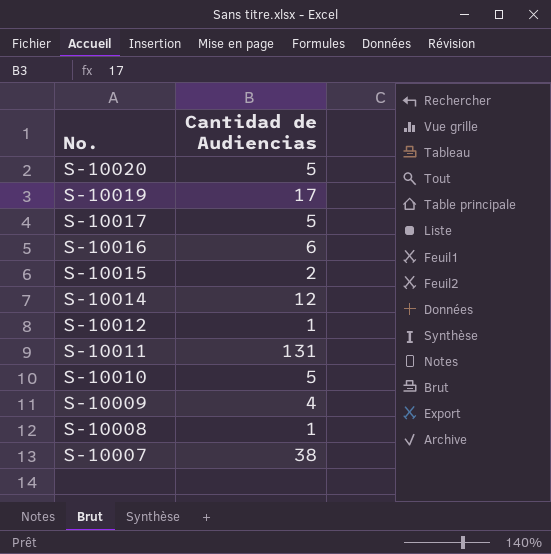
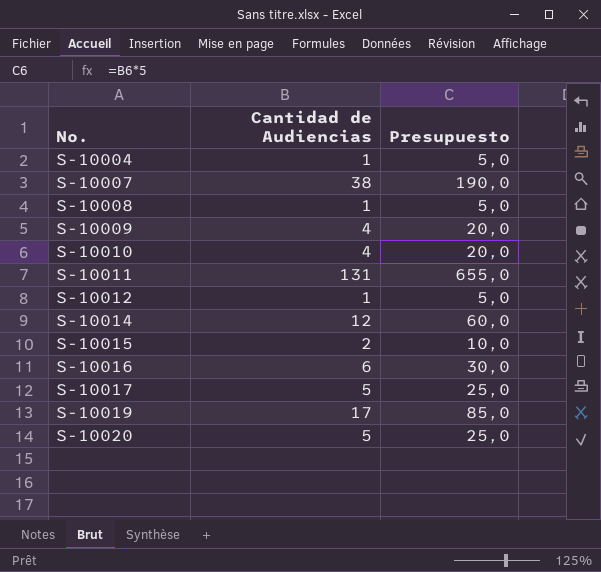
row order: No. descending -> No. ascending
column Presupuesto | formula: none -> [Cantidad de Audiencias] * 5
row S-10004: none -> 1 | 5,0
S-10010 | Cantidad de Audiencias: 5 -> 4

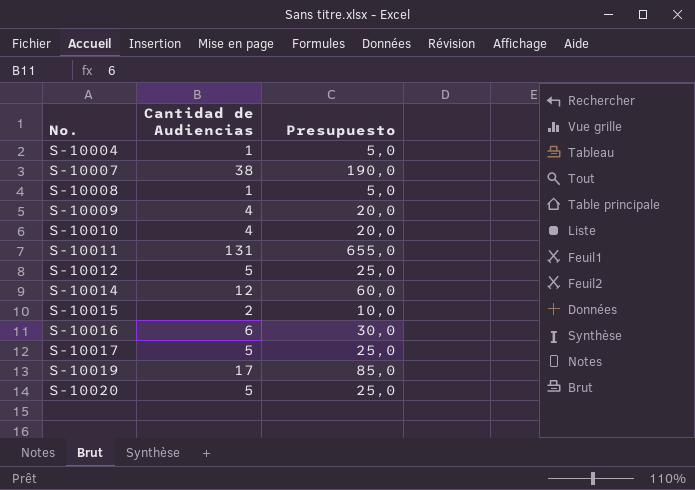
S-10012 | Cantidad de Audiencias: 1 -> 5
S-10012 | Presupuesto: 5,0 -> 25,0

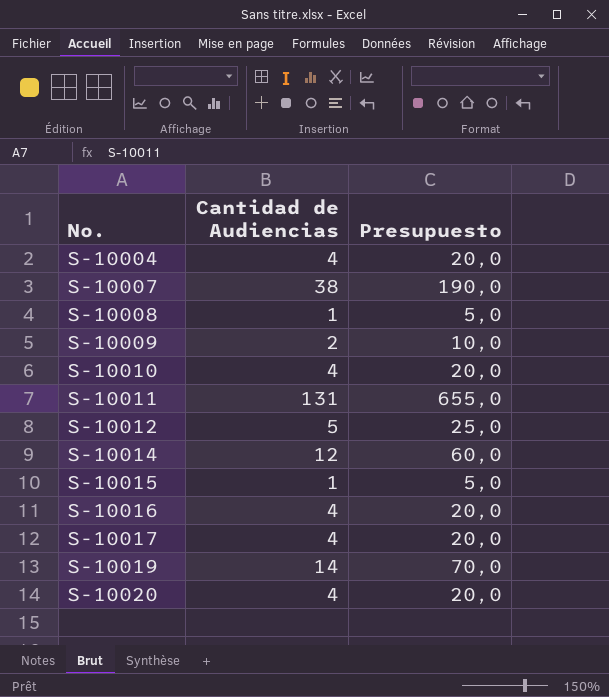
S-10004 | Cantidad de Audiencias: 1 -> 4
S-10004 | Presupuesto: 5,0 -> 20,0
S-10009 | Cantidad de Audiencias: 4 -> 2
S-10009 | Presupuesto: 20,0 -> 10,0
S-10015 | Cantidad de Audiencias: 2 -> 1
S-10015 | Presupuesto: 10,0 -> 5,0
S-10016 | Cantidad de Audiencias: 6 -> 4
S-10016 | Presupuesto: 30,0 -> 20,0
S-10017 | Cantidad de Audiencias: 5 -> 4
S-10017 | Presupuesto: 25,0 -> 20,0
S-10019 | Cantidad de Audiencias: 17 -> 14
S-10019 | Presupuesto: 85,0 -> 70,0
S-10020 | Cantidad de Audiencias: 5 -> 4
S-10020 | Presupuesto: 25,0 -> 20,0

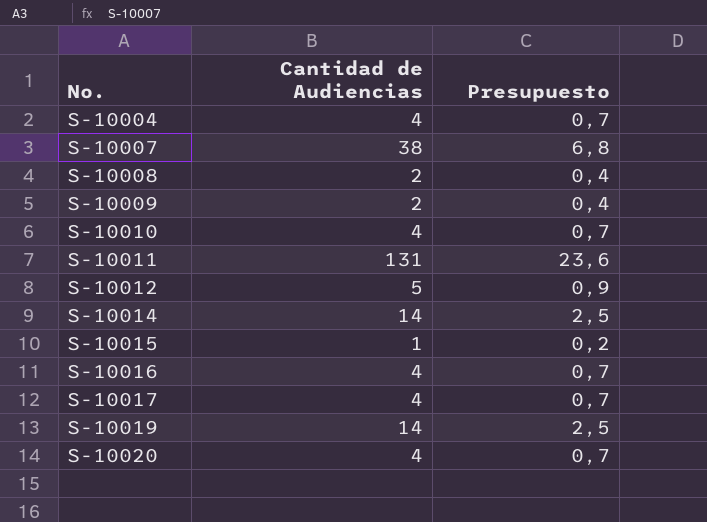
column Presupuesto | formula: [Cantidad de Audiencias] * 5 -> [Cantidad de Audiencias] * 0,18
S-10008 | Cantidad de Audiencias: 1 -> 2
S-10014 | Cantidad de Audiencias: 12 -> 14

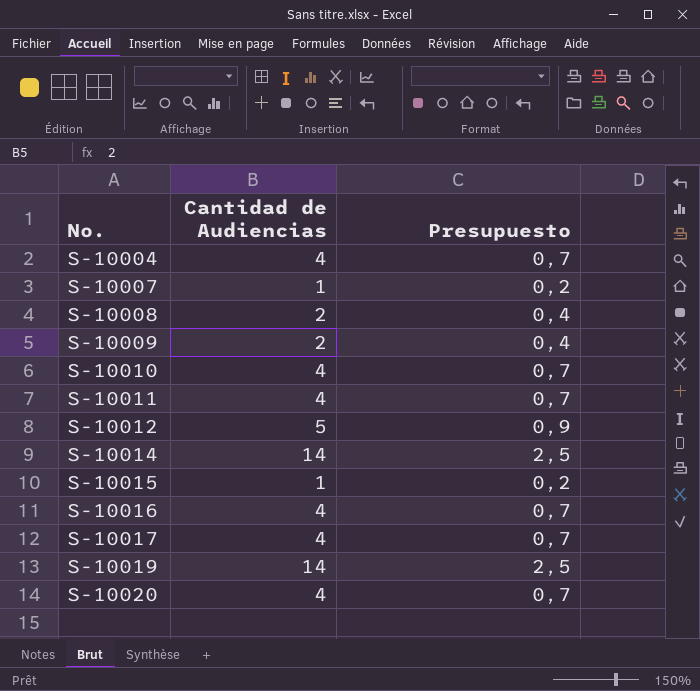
S-10007 | Cantidad de Audiencias: 38 -> 1
S-10007 | Presupuesto: 6,8 -> 0,2
S-10011 | Cantidad de Audiencias: 131 -> 4
S-10011 | Presupuesto: 23,6 -> 0,7

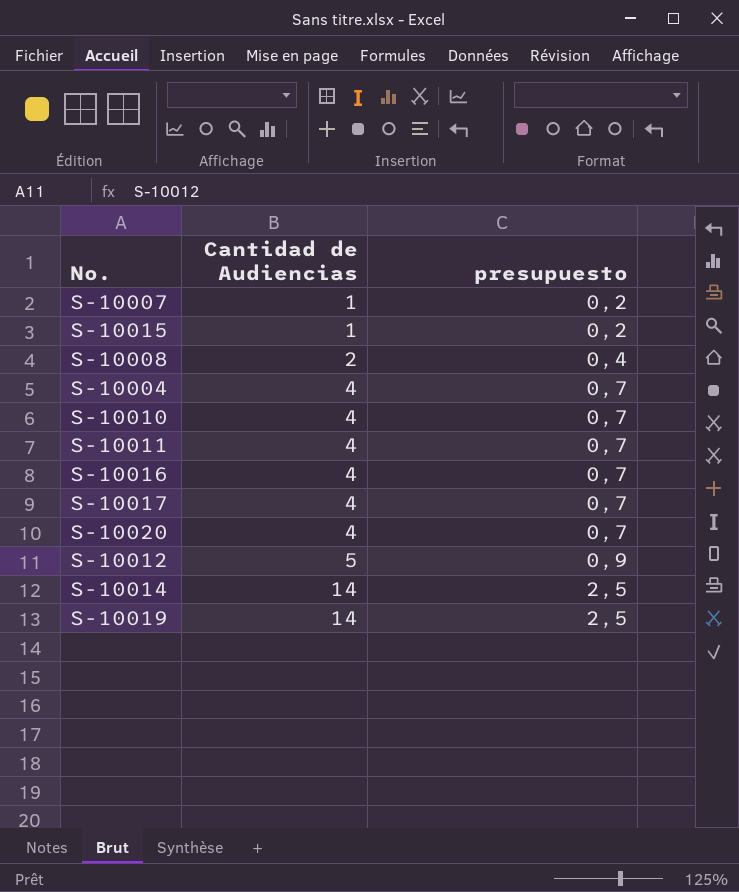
row order: No. ascending -> Cantidad de Audiencias ascending
column name: Presupuesto -> presupuesto
row S-10009: 2 | 0,4 -> none

